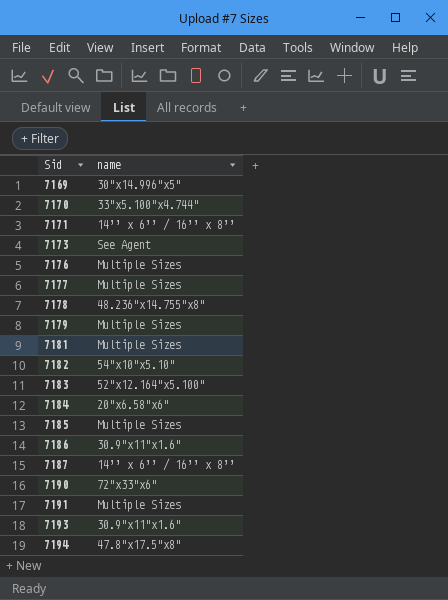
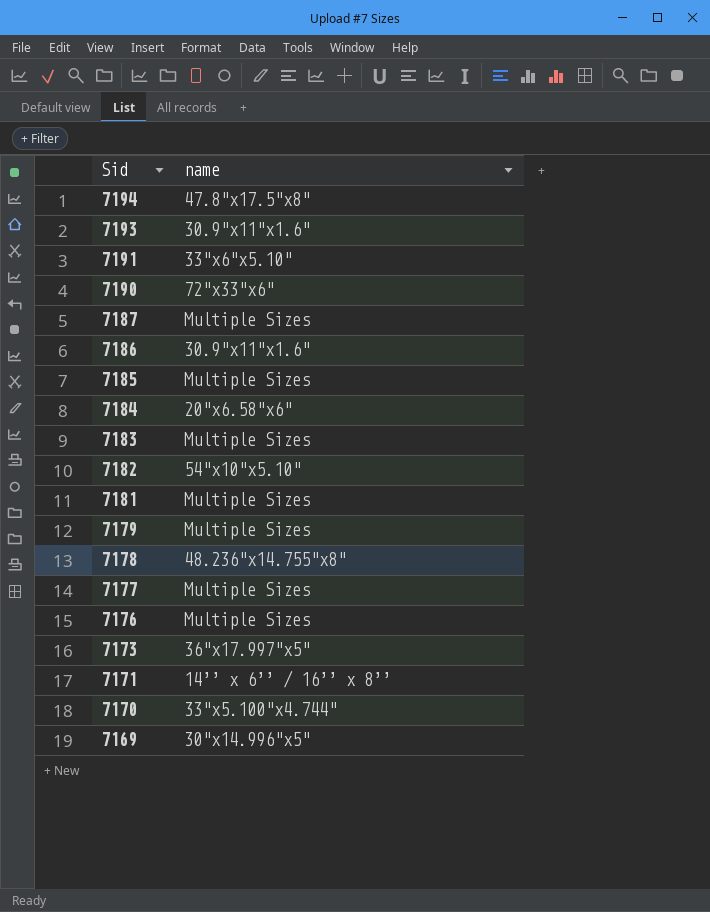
row order: Sid ascending -> Sid descending
7191 | name: Multiple Sizes -> 33"x6"x5.10"
7187 | name: 14’’ x 6’’ / 16’’ x 8’’ -> Multiple Sizes
7183 | name: 52"x12.164"x5.100" -> Multiple Sizes
7173 | name: See Agent -> 36"x17.997"x5"

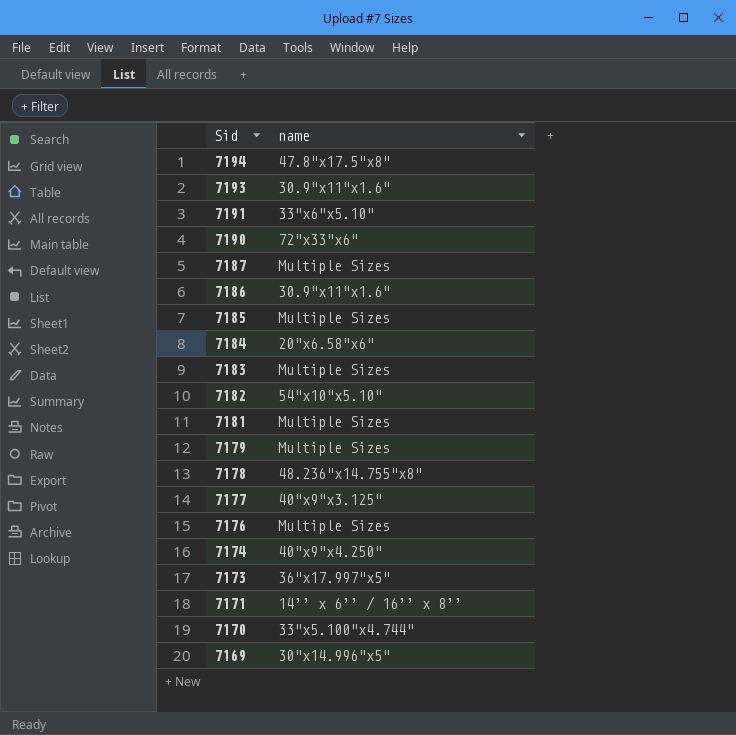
7177 | name: Multiple Sizes -> 40"x9"x3.125"
row 7174: none -> 40"x9"x4.250"

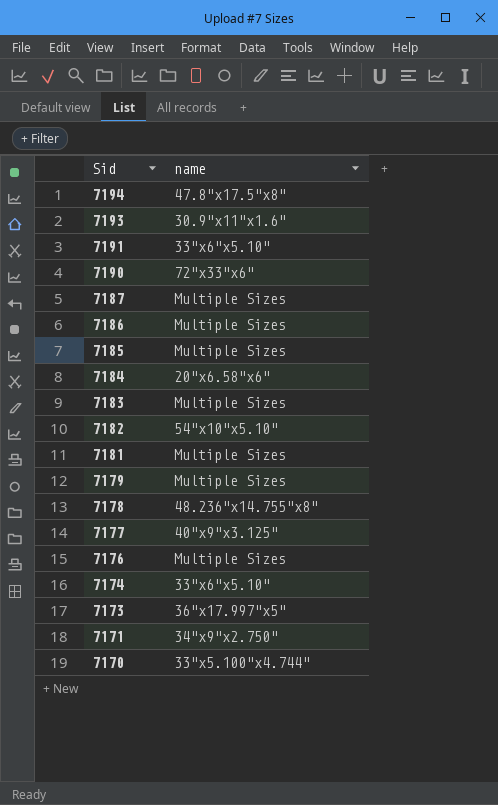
row 7169: 30"x14.996"x5" -> none
7186 | name: 30.9"x11"x1.6" -> Multiple Sizes
7174 | name: 40"x9"x4.250" -> 33"x6"x5.10"
7171 | name: 14’’ x 6’’ / 16’’ x 8’’ -> 34"x9"x2.750"

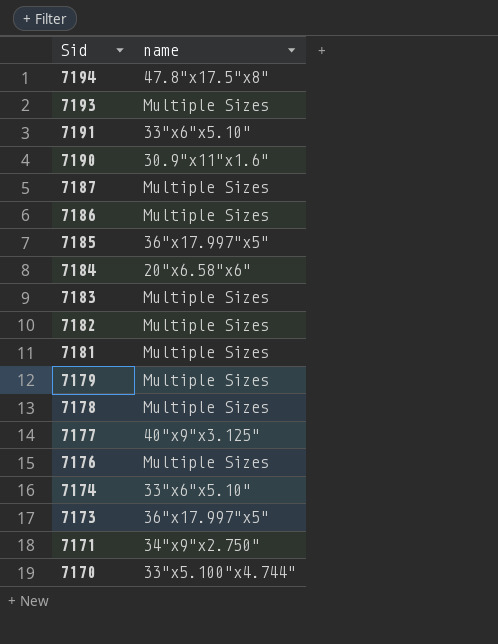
7193 | name: 30.9"x11"x1.6" -> Multiple Sizes
7190 | name: 72"x33"x6" -> 30.9"x11"x1.6"
7185 | name: Multiple Sizes -> 36"x17.997"x5"
7182 | name: 54"x10"x5.10" -> Multiple Sizes
7178 | name: 48.236"x14.755"x8" -> Multiple Sizes

